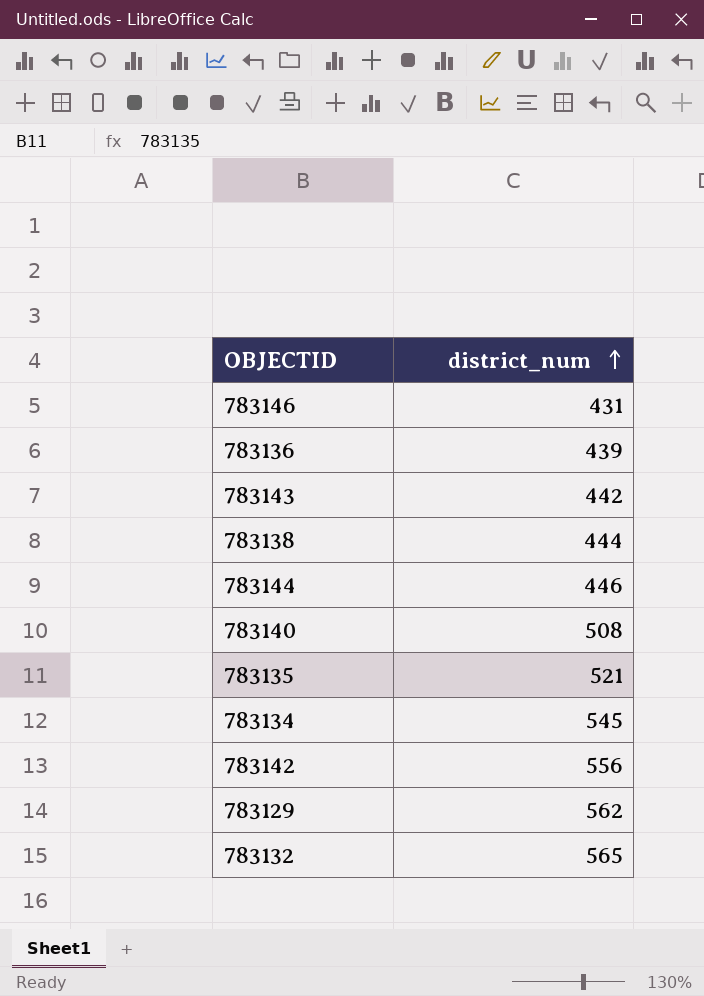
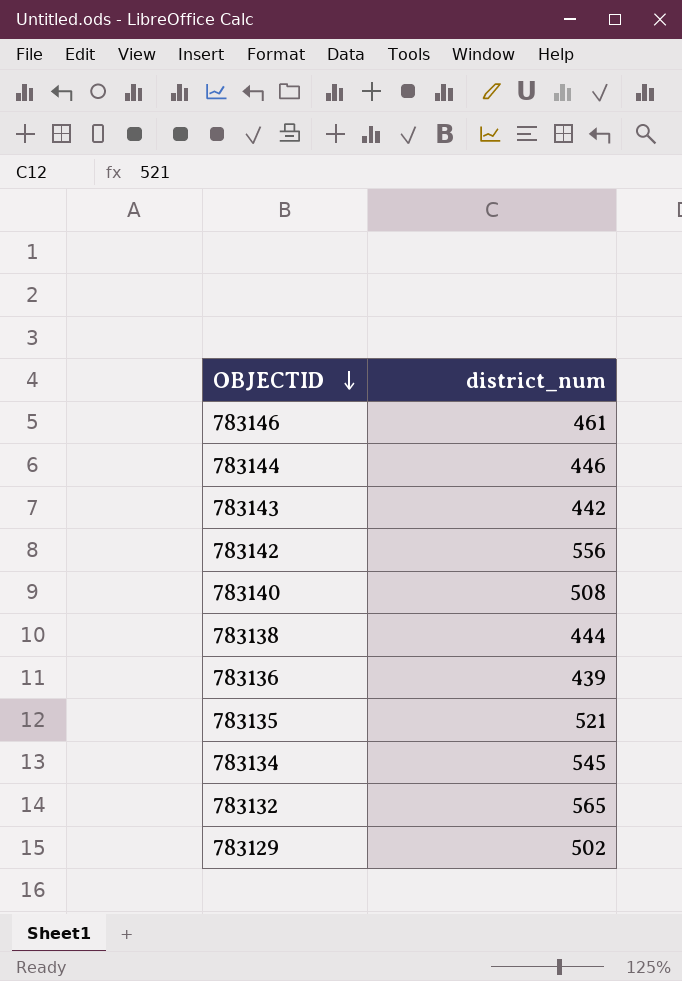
row order: district_num ascending -> OBJECTID descending
783146 | district_num: 431 -> 461
783129 | district_num: 562 -> 502

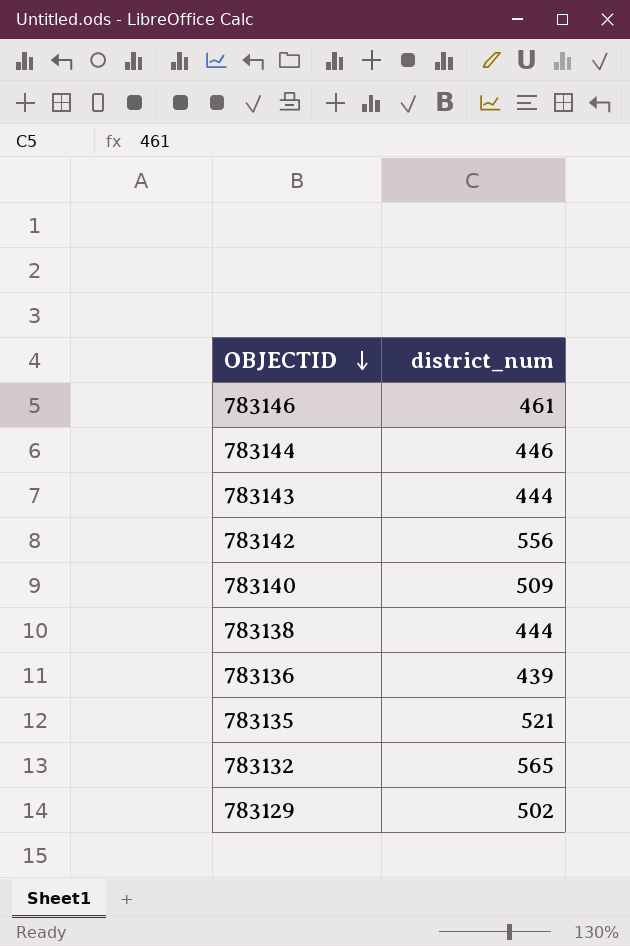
row 783134: 545 -> none
783143 | district_num: 442 -> 444
783140 | district_num: 508 -> 509

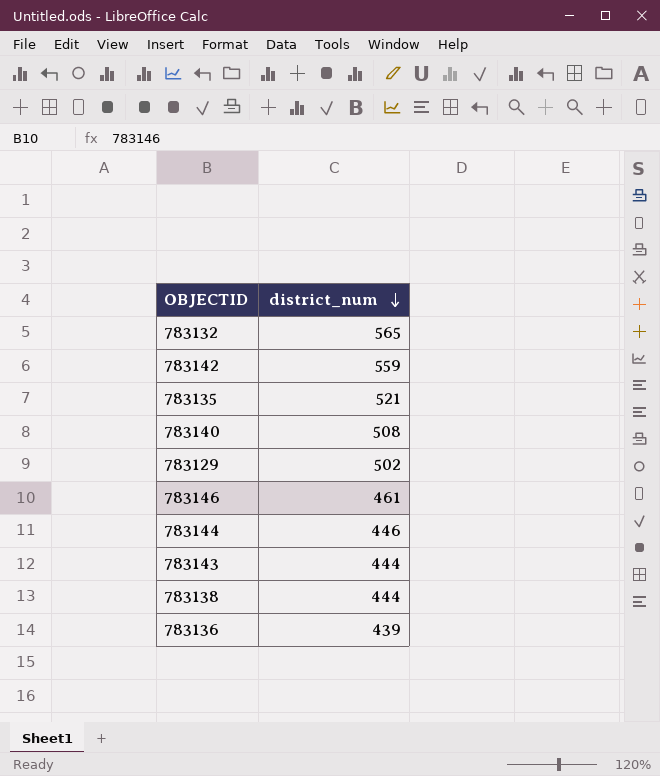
row order: OBJECTID descending -> district_num descending
783142 | district_num: 556 -> 559
783140 | district_num: 509 -> 508

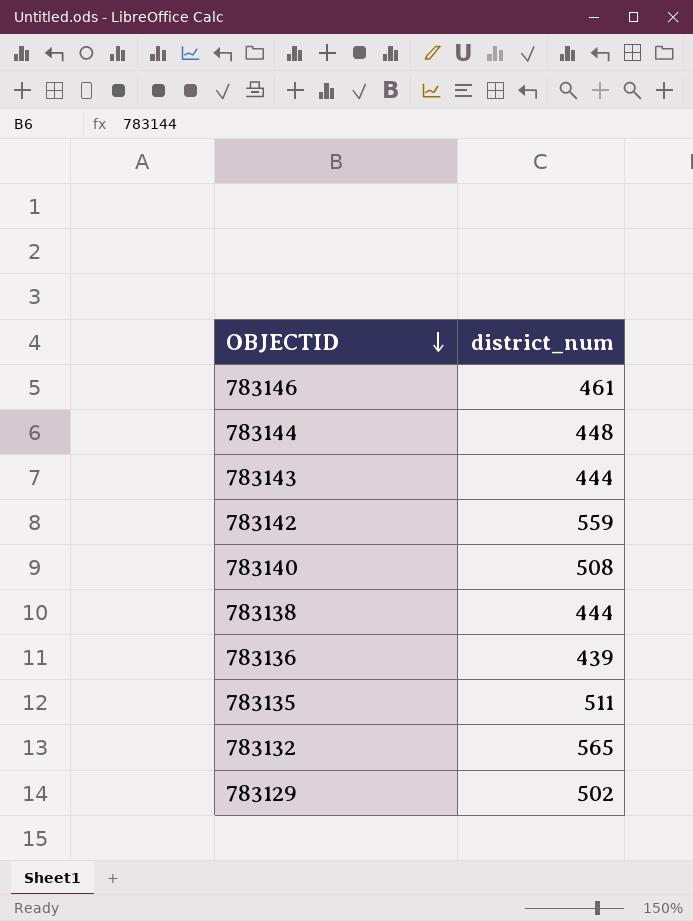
row order: district_num descending -> OBJECTID descending
783144 | district_num: 446 -> 448
783135 | district_num: 521 -> 511

